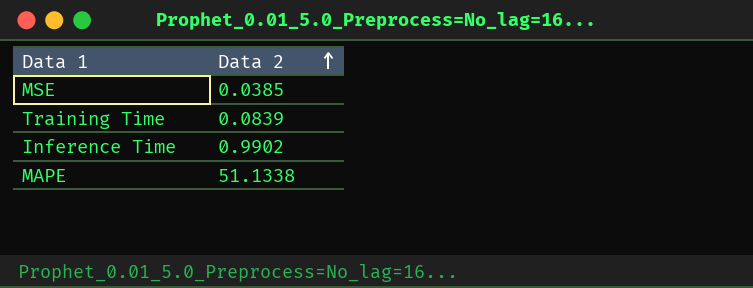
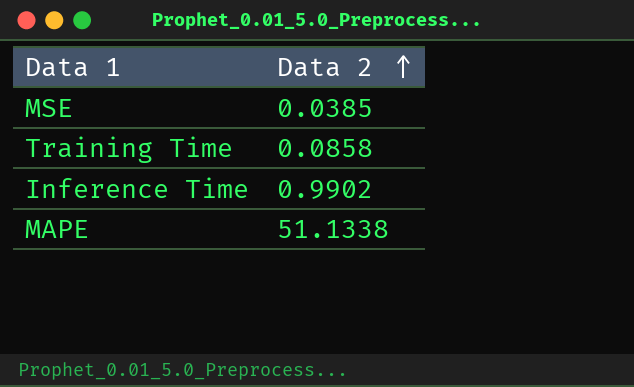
Training Time | Data 2: 0.0839 -> 0.0858

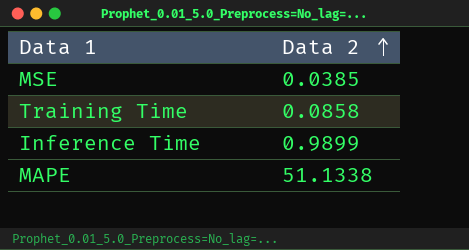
Inference Time | Data 2: 0.9902 -> 0.9899

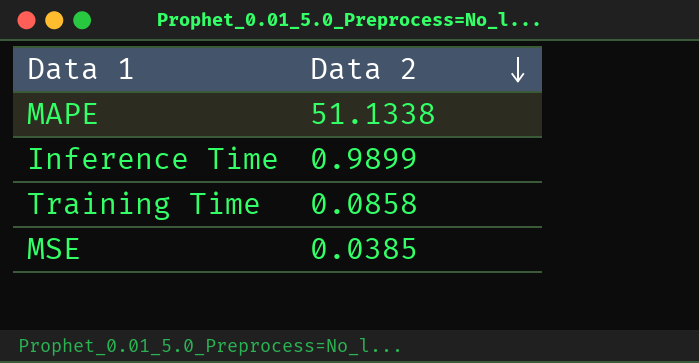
row order: Data 2 ascending -> Data 2 descending

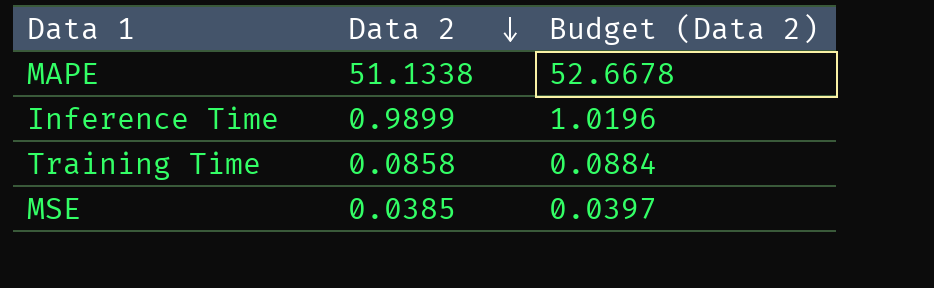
column Budget (Data 2) | formula: none -> [Data 2] * 1.03

